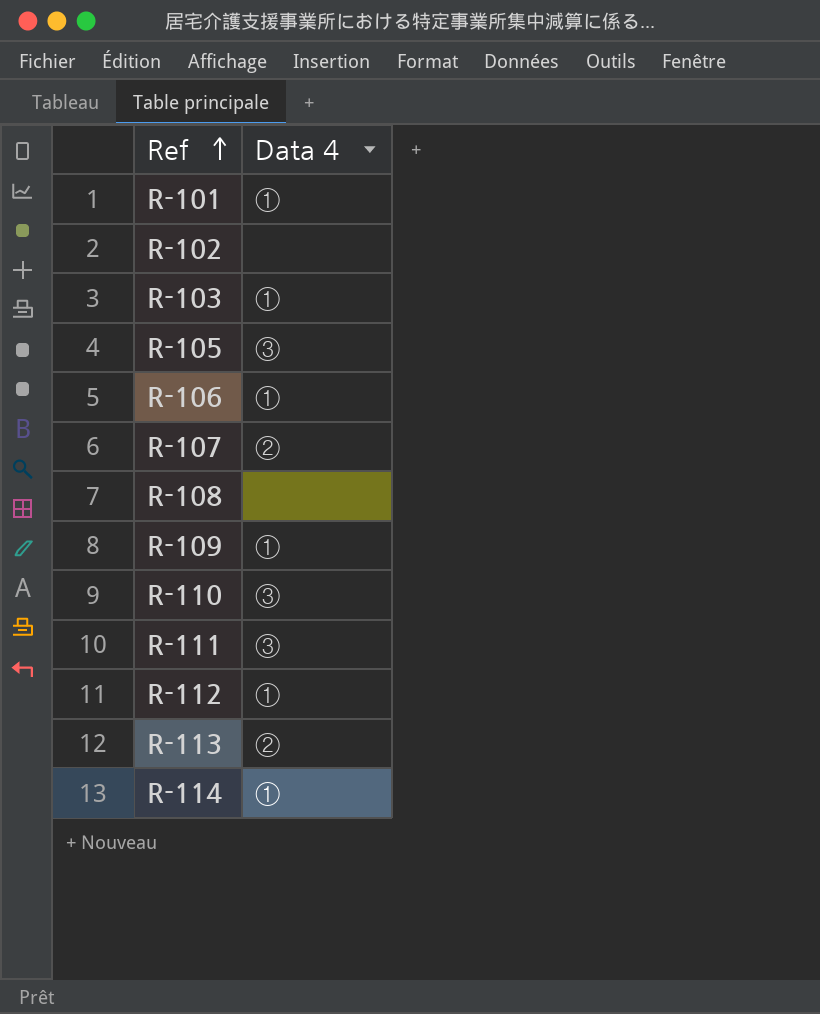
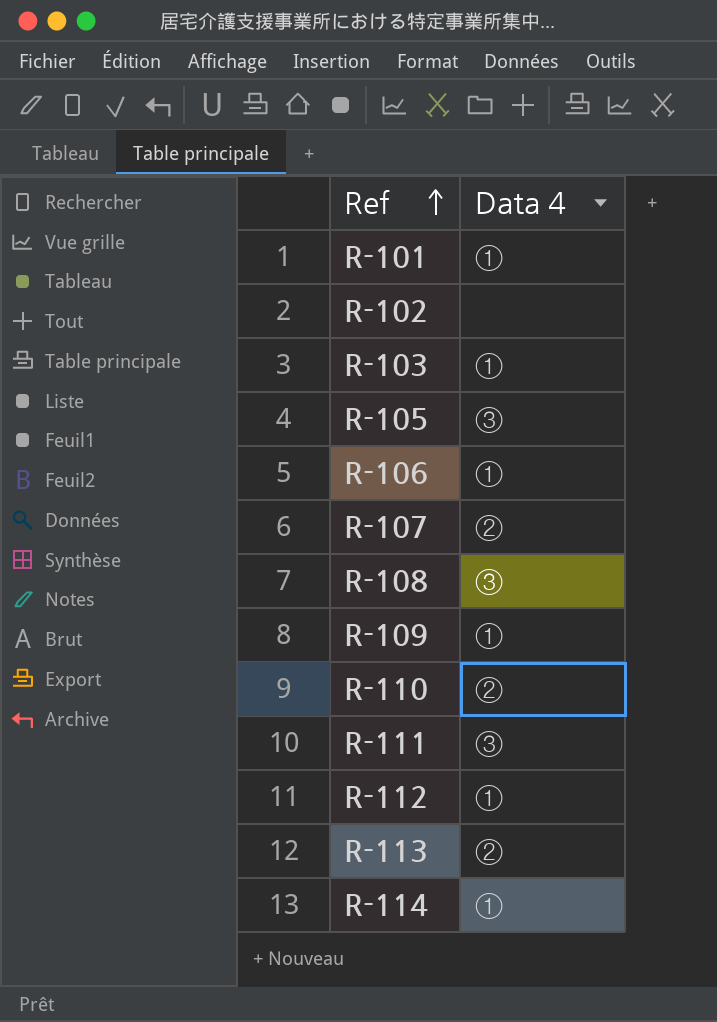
R-108 | Data 4: none -> ③
R-110 | Data 4: ③ -> ②

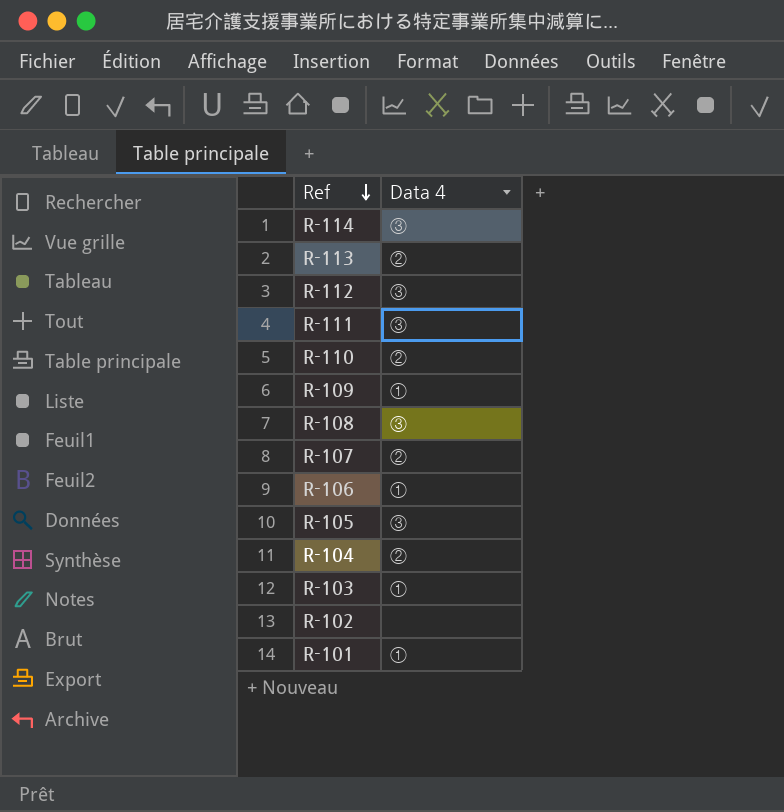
row order: Ref ascending -> Ref descending
R-114 | Data 4: ① -> ③
R-112 | Data 4: ① -> ③
row R-104: none -> ②

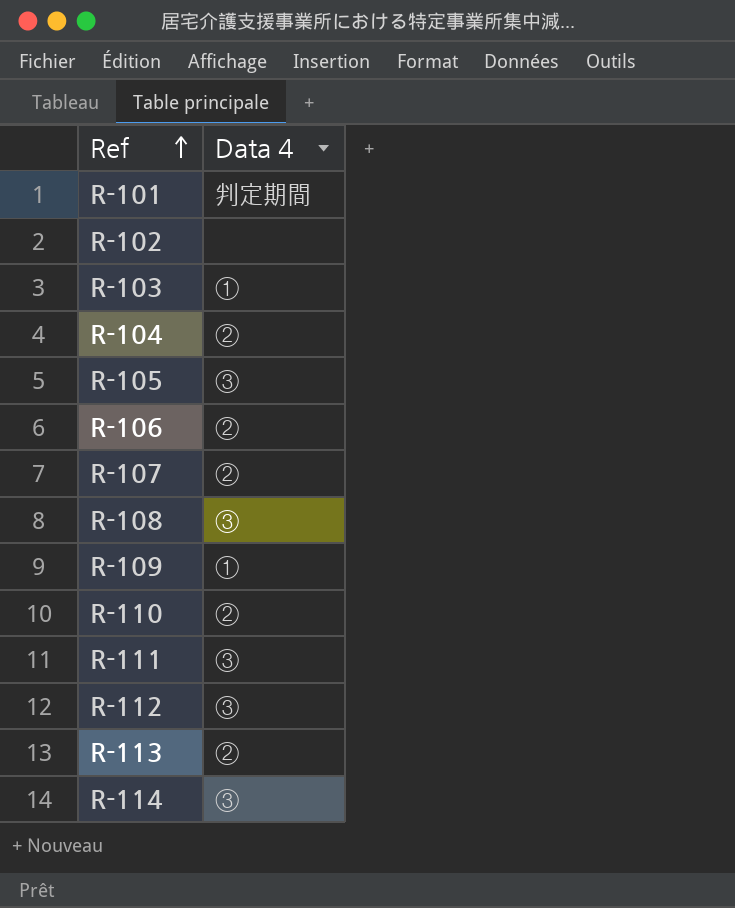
row order: Ref descending -> Ref ascending
R-101 | Data 4: ① -> 判定期間
R-106 | Data 4: ① -> ②

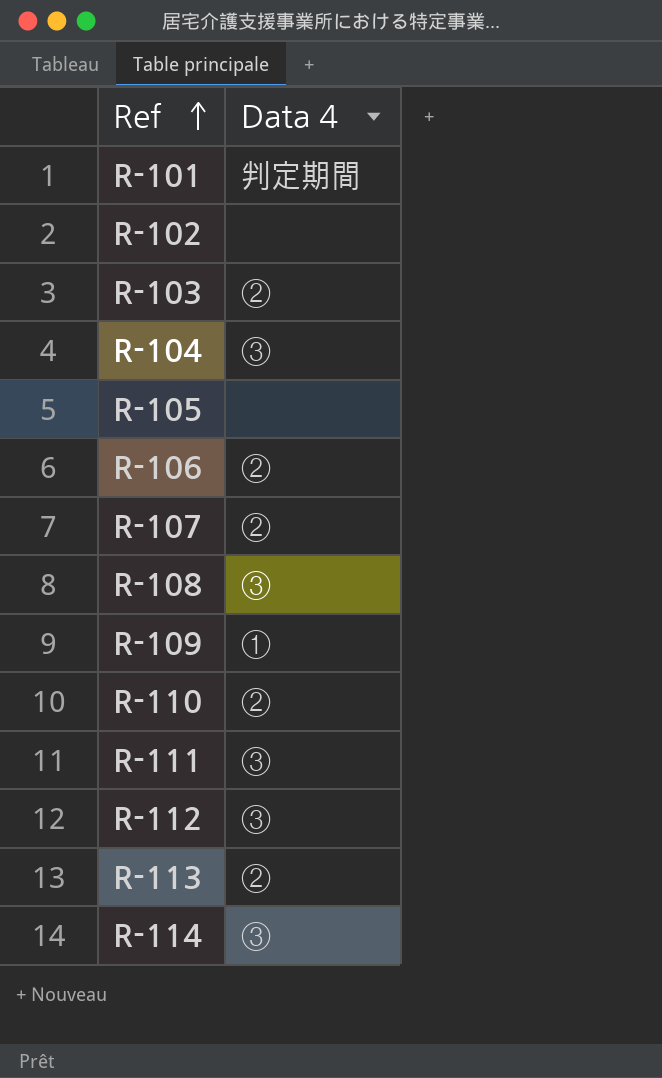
R-103 | Data 4: ① -> ②
R-104 | Data 4: ② -> ③
R-105 | Data 4: ③ -> none

